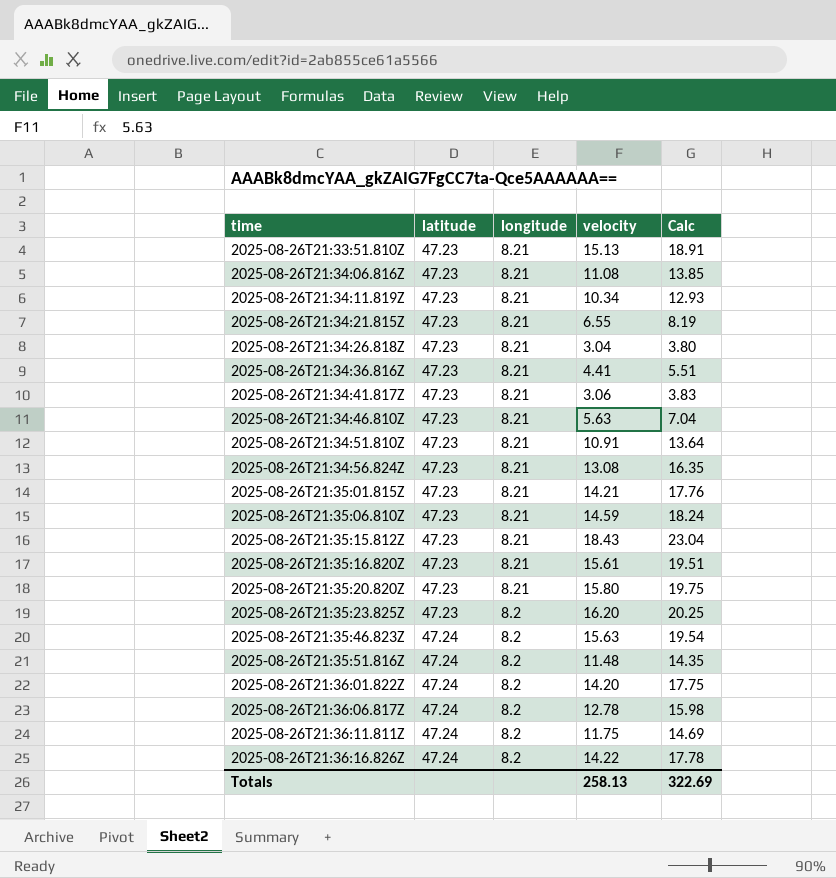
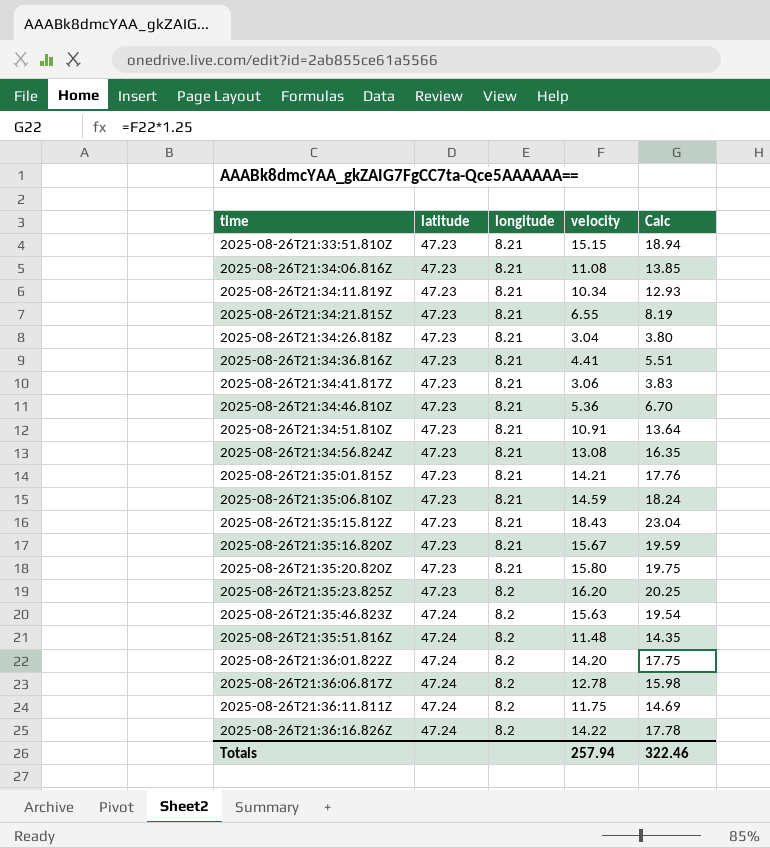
2025-08-26T21:33:51.810Z | velocity: 15.13 -> 15.15
2025-08-26T21:33:51.810Z | Calc: 18.91 -> 18.94
2025-08-26T21:34:46.810Z | velocity: 5.63 -> 5.36
2025-08-26T21:34:46.810Z | Calc: 7.04 -> 6.70
2025-08-26T21:35:16.820Z | velocity: 15.61 -> 15.67
2025-08-26T21:35:16.820Z | Calc: 19.51 -> 19.59
Totals | velocity: 258.13 -> 257.94
Totals | Calc: 322.69 -> 322.46

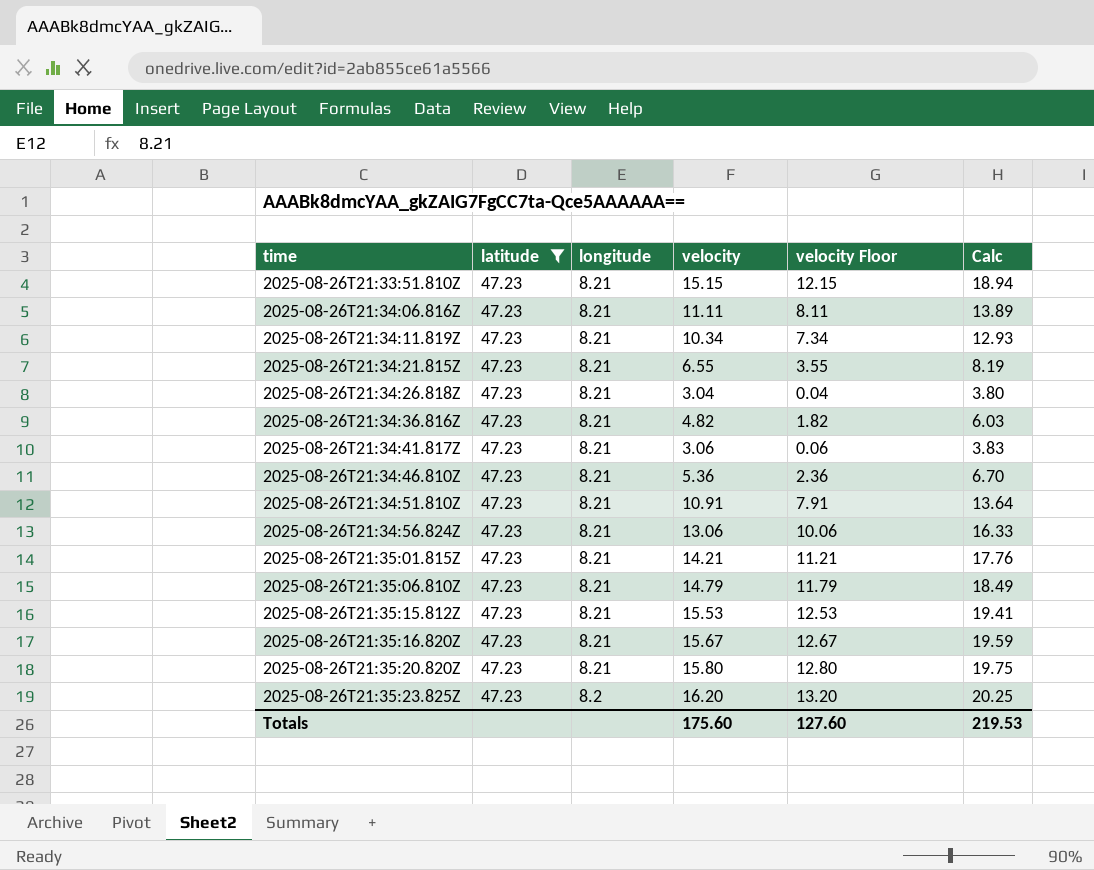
filter: none -> latitude = 47.23
column velocity Floor | formula: none -> [velocity] - 3
2025-08-26T21:34:06.816Z | velocity: 11.08 -> 11.11
2025-08-26T21:34:06.816Z | Calc: 13.85 -> 13.89
2025-08-26T21:34:36.816Z | velocity: 4.41 -> 4.82
2025-08-26T21:34:36.816Z | Calc: 5.51 -> 6.03
2025-08-26T21:34:56.824Z | velocity: 13.08 -> 13.06
2025-08-26T21:34:56.824Z | Calc: 16.35 -> 16.33
2025-08-26T21:35:06.810Z | velocity: 14.59 -> 14.79
2025-08-26T21:35:06.810Z | Calc: 18.24 -> 18.49
2025-08-26T21:35:15.812Z | velocity: 18.43 -> 15.53
2025-08-26T21:35:15.812Z | Calc: 23.04 -> 19.41
Totals | velocity: 257.94 -> 175.60
Totals | Calc: 322.46 -> 219.53

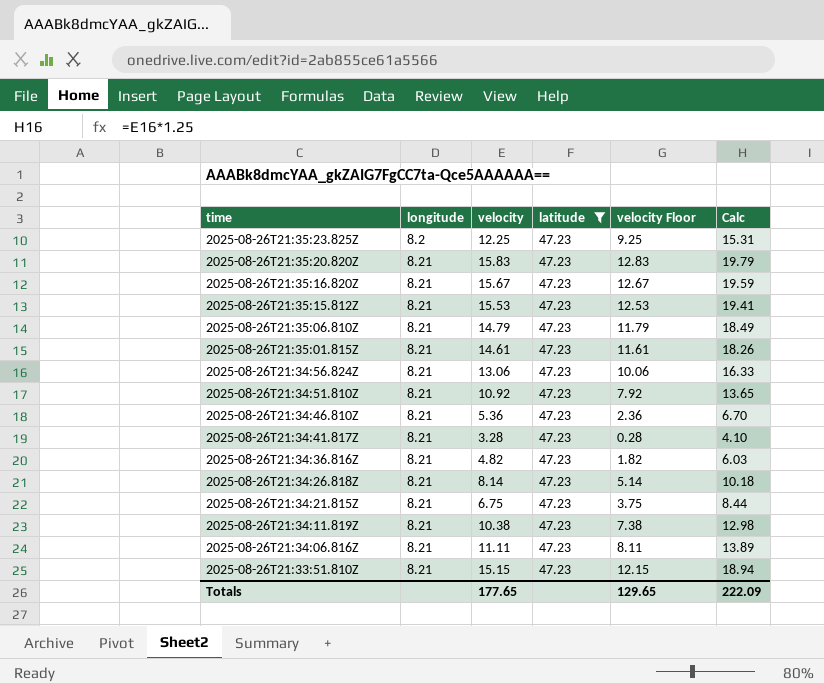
row order: time ascending -> time descending
column latitude | position: 2 -> 4
2025-08-26T21:35:23.825Z | velocity: 16.20 -> 12.25
2025-08-26T21:35:23.825Z | velocity Floor: 13.20 -> 9.25
2025-08-26T21:35:23.825Z | Calc: 20.25 -> 15.31
2025-08-26T21:35:20.820Z | velocity: 15.80 -> 15.83
2025-08-26T21:35:20.820Z | velocity Floor: 12.80 -> 12.83
2025-08-26T21:35:20.820Z | Calc: 19.75 -> 19.79
2025-08-26T21:35:01.815Z | velocity: 14.21 -> 14.61
2025-08-26T21:35:01.815Z | velocity Floor: 11.21 -> 11.61
2025-08-26T21:35:01.815Z | Calc: 17.76 -> 18.26
2025-08-26T21:34:51.810Z | velocity: 10.91 -> 10.92
2025-08-26T21:34:51.810Z | velocity Floor: 7.91 -> 7.92
2025-08-26T21:34:51.810Z | Calc: 13.64 -> 13.65
2025-08-26T21:34:41.817Z | velocity: 3.06 -> 3.28
2025-08-26T21:34:41.817Z | velocity Floor: 0.06 -> 0.28
2025-08-26T21:34:41.817Z | Calc: 3.83 -> 4.10
2025-08-26T21:34:26.818Z | velocity: 3.04 -> 8.14
2025-08-26T21:34:26.818Z | velocity Floor: 0.04 -> 5.14
2025-08-26T21:34:26.818Z | Calc: 3.80 -> 10.18
2025-08-26T21:34:21.815Z | velocity: 6.55 -> 6.75
2025-08-26T21:34:21.815Z | velocity Floor: 3.55 -> 3.75
2025-08-26T21:34:21.815Z | Calc: 8.19 -> 8.44
2025-08-26T21:34:11.819Z | velocity: 10.34 -> 10.38
2025-08-26T21:34:11.819Z | velocity Floor: 7.34 -> 7.38
2025-08-26T21:34:11.819Z | Calc: 12.93 -> 12.98
Totals | velocity: 175.60 -> 177.65
Totals | velocity Floor: 127.60 -> 129.65
Totals | Calc: 219.53 -> 222.09

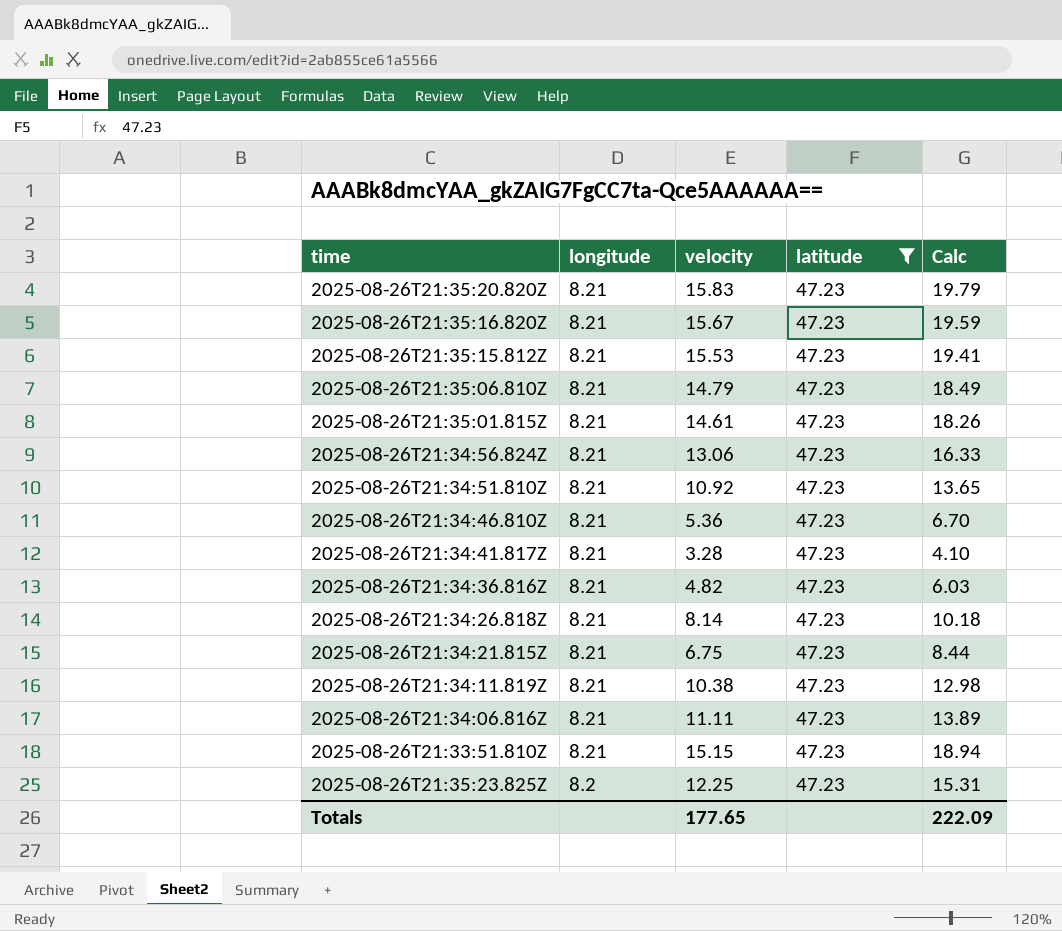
row order: time descending -> longitude descending
column velocity Floor | formula: [velocity] - 3 -> none

